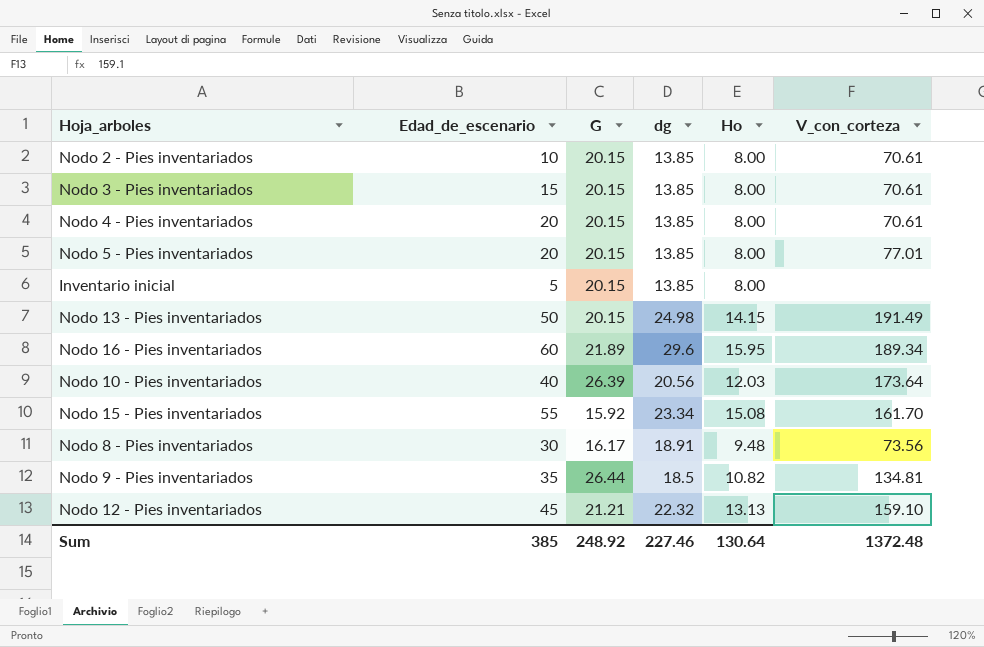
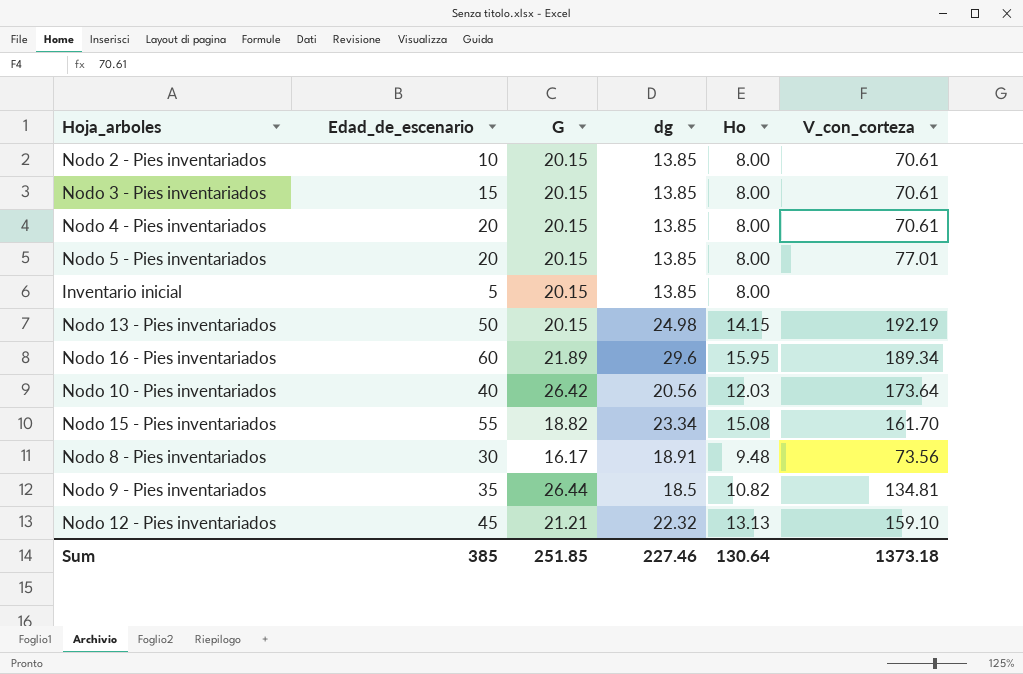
Nodo 13 - Pies inventariados | V_con_corteza: 191.49 -> 192.19
Nodo 10 - Pies inventariados | G: 26.39 -> 26.42
Nodo 15 - Pies inventariados | G: 15.92 -> 18.82
Sum | G: 248.92 -> 251.85
Sum | V_con_corteza: 1372.48 -> 1373.18

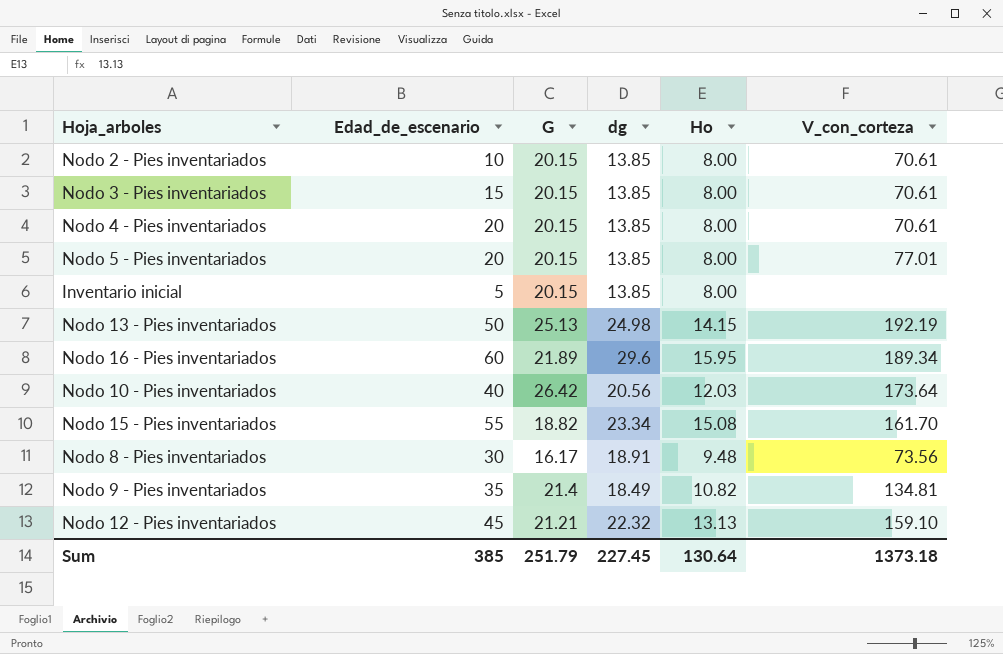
Nodo 13 - Pies inventariados | G: 20.15 -> 25.13
Nodo 9 - Pies inventariados | G: 26.44 -> 21.4
Nodo 9 - Pies inventariados | dg: 18.5 -> 18.49
Sum | G: 251.85 -> 251.79
Sum | dg: 227.46 -> 227.45

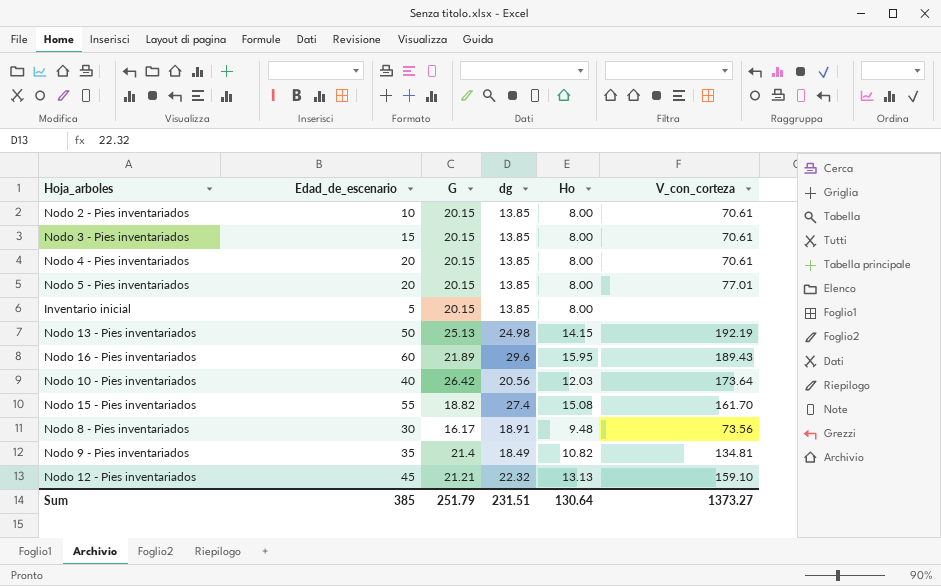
Nodo 16 - Pies inventariados | V_con_corteza: 189.34 -> 189.43
Nodo 15 - Pies inventariados | dg: 23.34 -> 27.4
Sum | dg: 227.45 -> 231.51
Sum | V_con_corteza: 1373.18 -> 1373.27

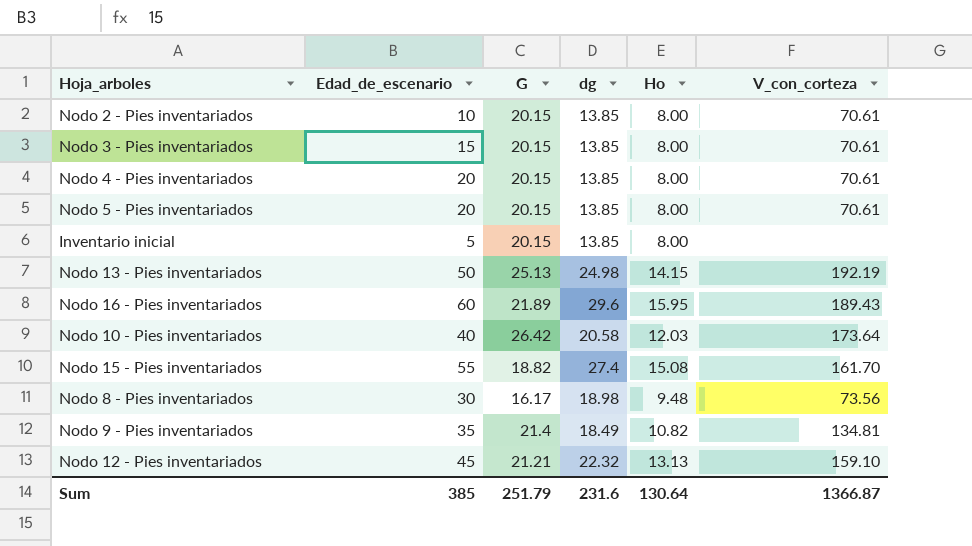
Nodo 5 - Pies inventariados | V_con_corteza: 77.01 -> 70.61
Nodo 10 - Pies inventariados | dg: 20.56 -> 20.58
Nodo 8 - Pies inventariados | dg: 18.91 -> 18.98
Sum | dg: 231.51 -> 231.6
Sum | V_con_corteza: 1373.27 -> 1366.87

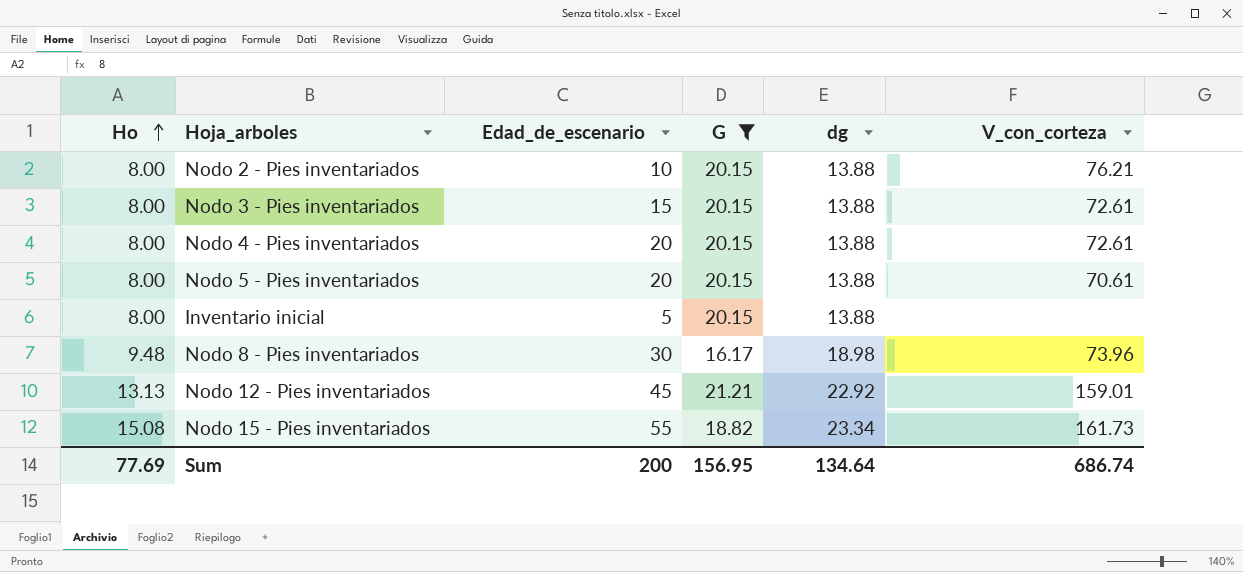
filter: none -> G <= 21.21
row order: none -> Ho ascending
column Ho | position: 5 -> 1
Nodo 2 - Pies inventariados | dg: 13.85 -> 13.88
Nodo 2 - Pies inventariados | V_con_corteza: 70.61 -> 76.21
Nodo 3 - Pies inventariados | dg: 13.85 -> 13.88
Nodo 3 - Pies inventariados | V_con_corteza: 70.61 -> 72.61
Nodo 4 - Pies inventariados | dg: 13.85 -> 13.88
Nodo 4 - Pies inventariados | V_con_corteza: 70.61 -> 72.61
Nodo 5 - Pies inventariados | dg: 13.85 -> 13.88
Inventario inicial | dg: 13.85 -> 13.88
Nodo 8 - Pies inventariados | V_con_corteza: 73.56 -> 73.96
Nodo 12 - Pies inventariados | dg: 22.32 -> 22.92
Nodo 12 - Pies inventariados | V_con_corteza: 159.10 -> 159.01
Nodo 15 - Pies inventariados | dg: 27.4 -> 23.34
Nodo 15 - Pies inventariados | V_con_corteza: 161.70 -> 161.73
Sum | Ho: 130.64 -> 77.69
Sum | Edad_de_escenario: 385 -> 200
Sum | G: 251.79 -> 156.95
Sum | dg: 231.6 -> 134.64
Sum | V_con_corteza: 1366.87 -> 686.74

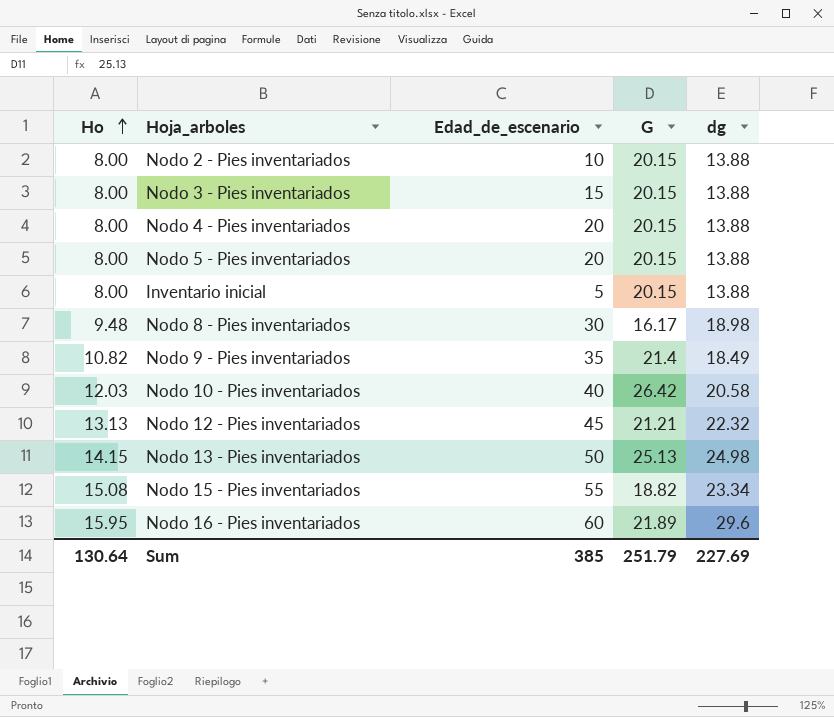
filter: G <= 21.21 -> none
column V_con_corteza | position: 6 -> none
Nodo 12 - Pies inventariados | dg: 22.92 -> 22.32
Sum | Ho: 77.69 -> 130.64
Sum | Edad_de_escenario: 200 -> 385
Sum | G: 156.95 -> 251.79
Sum | dg: 134.64 -> 227.69

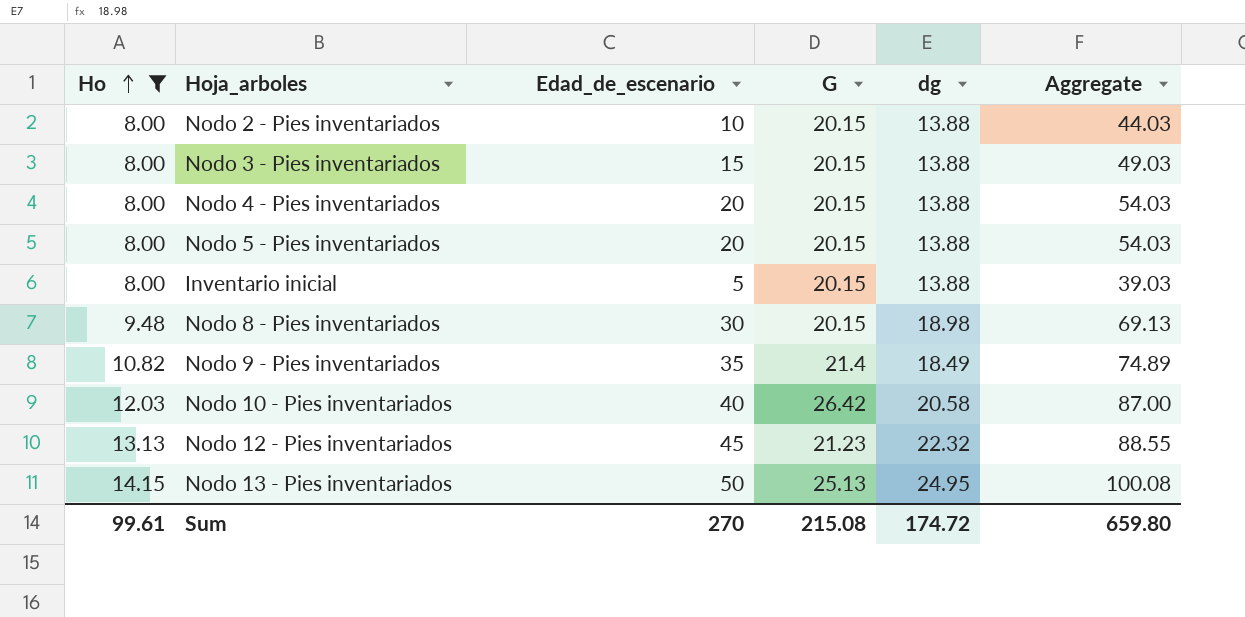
filter: none -> Ho <= 14.15
column Aggregate | formula: none -> [Edad_de_escenario] + [G] + [dg]
Nodo 8 - Pies inventariados | G: 16.17 -> 20.15
Nodo 12 - Pies inventariados | G: 21.21 -> 21.23
Nodo 13 - Pies inventariados | dg: 24.98 -> 24.95
Sum | Ho: 130.64 -> 99.61
Sum | Edad_de_escenario: 385 -> 270
Sum | G: 251.79 -> 215.08
Sum | dg: 227.69 -> 174.72

